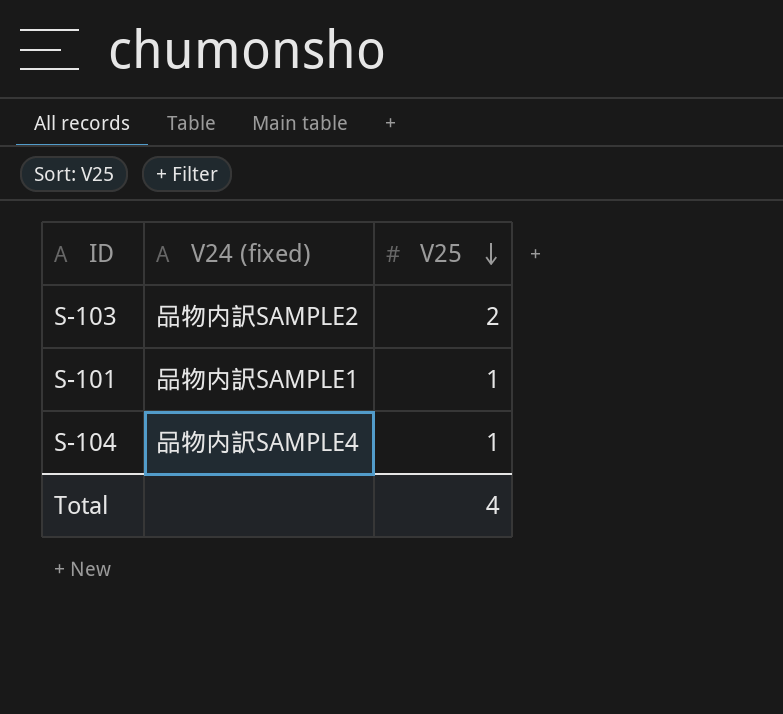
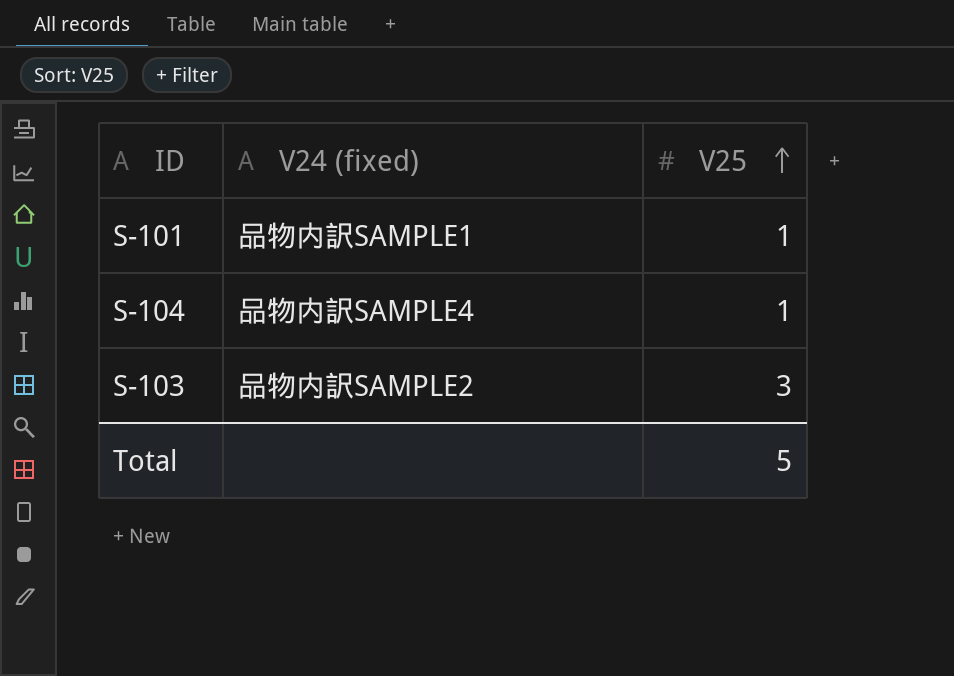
row order: V25 descending -> V25 ascending
S-103 | V25: 2 -> 3
Total | V25: 4 -> 5

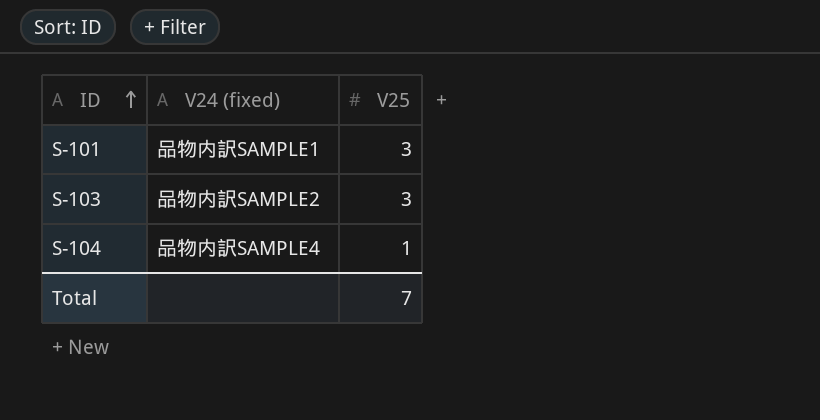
row order: V25 ascending -> ID ascending
S-101 | V25: 1 -> 3
Total | V25: 5 -> 7

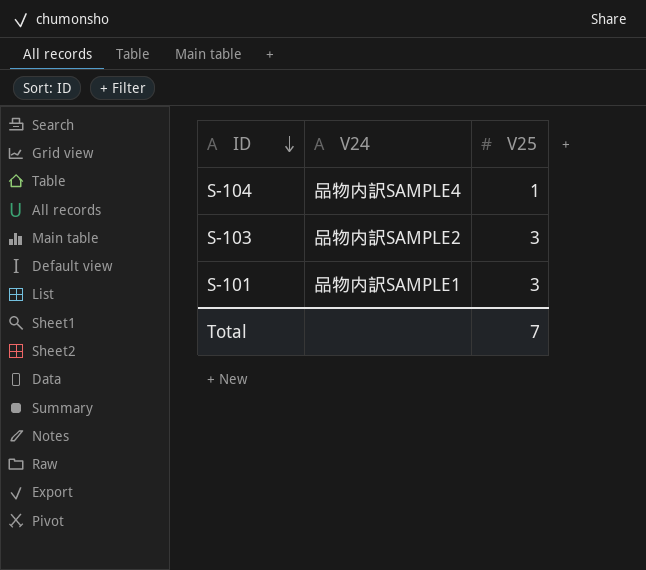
row order: ID ascending -> ID descending
column name: V24 (fixed) -> V24

